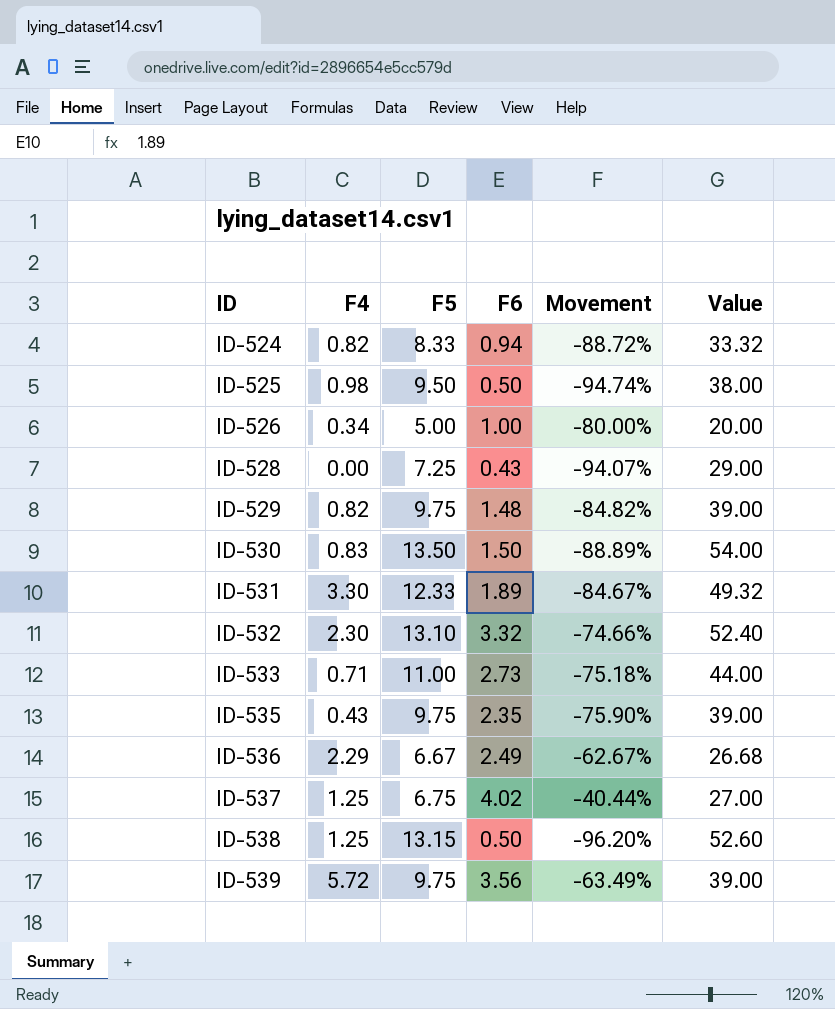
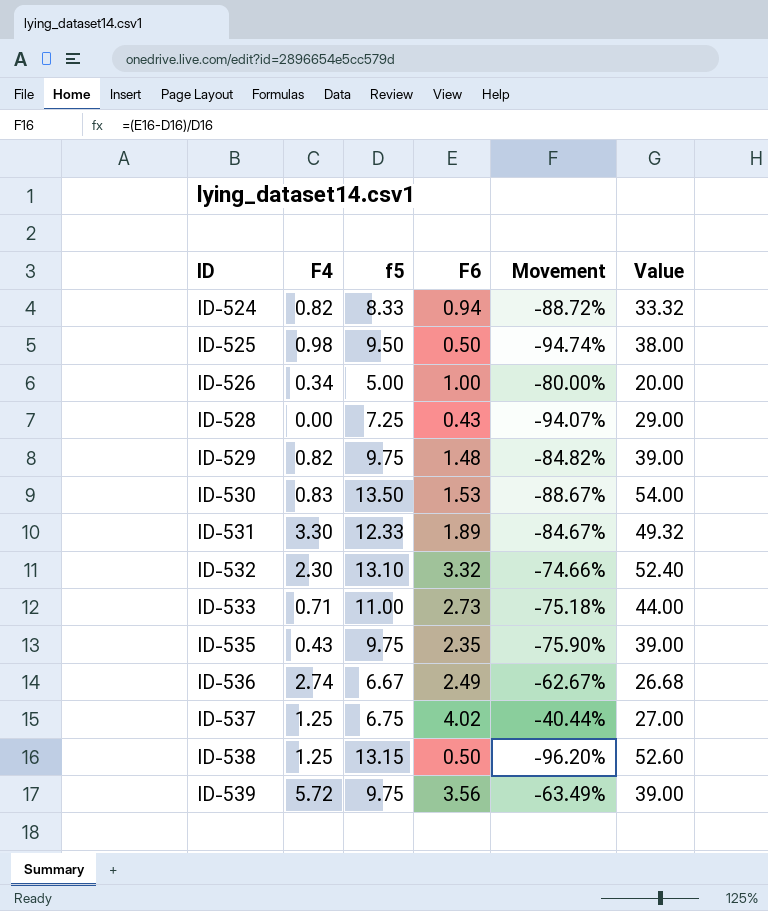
column name: F5 -> f5
ID-530 | F6: 1.50 -> 1.53
ID-530 | Movement: -88.89% -> -88.67%
ID-536 | F4: 2.29 -> 2.74

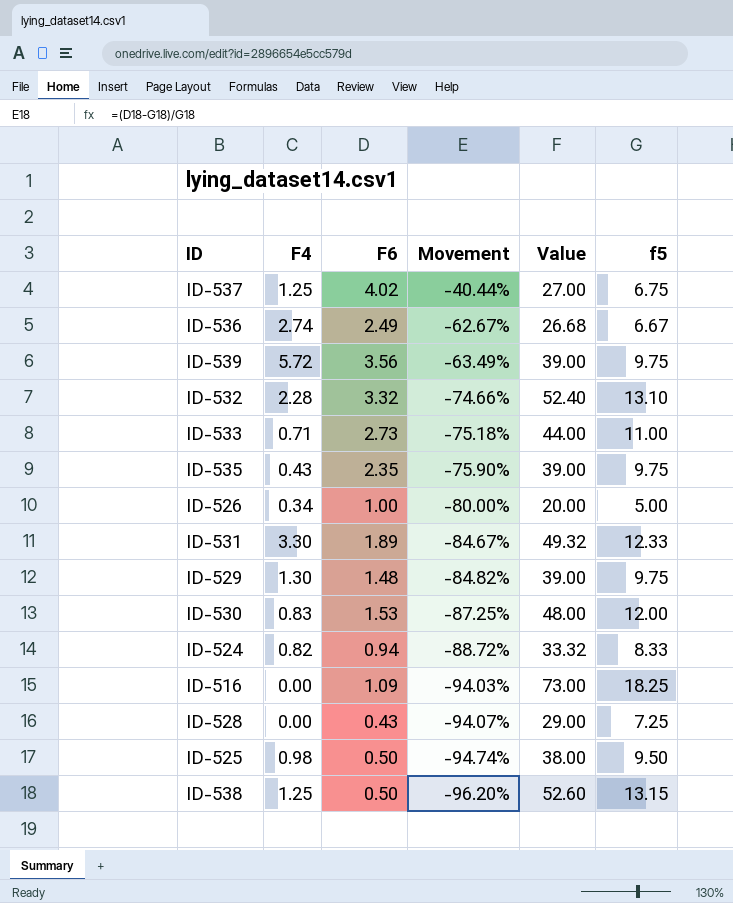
row order: ID ascending -> Movement descending
column f5 | position: 3 -> 6
ID-532 | F4: 2.30 -> 2.28
ID-529 | F4: 0.82 -> 1.30
ID-530 | Movement: -88.67% -> -87.25%
ID-530 | Value: 54.00 -> 48.00
ID-530 | f5: 13.50 -> 12.00
row ID-516: none -> 0.00 | 1.09 | -94.03% | 73.00 | 18.25

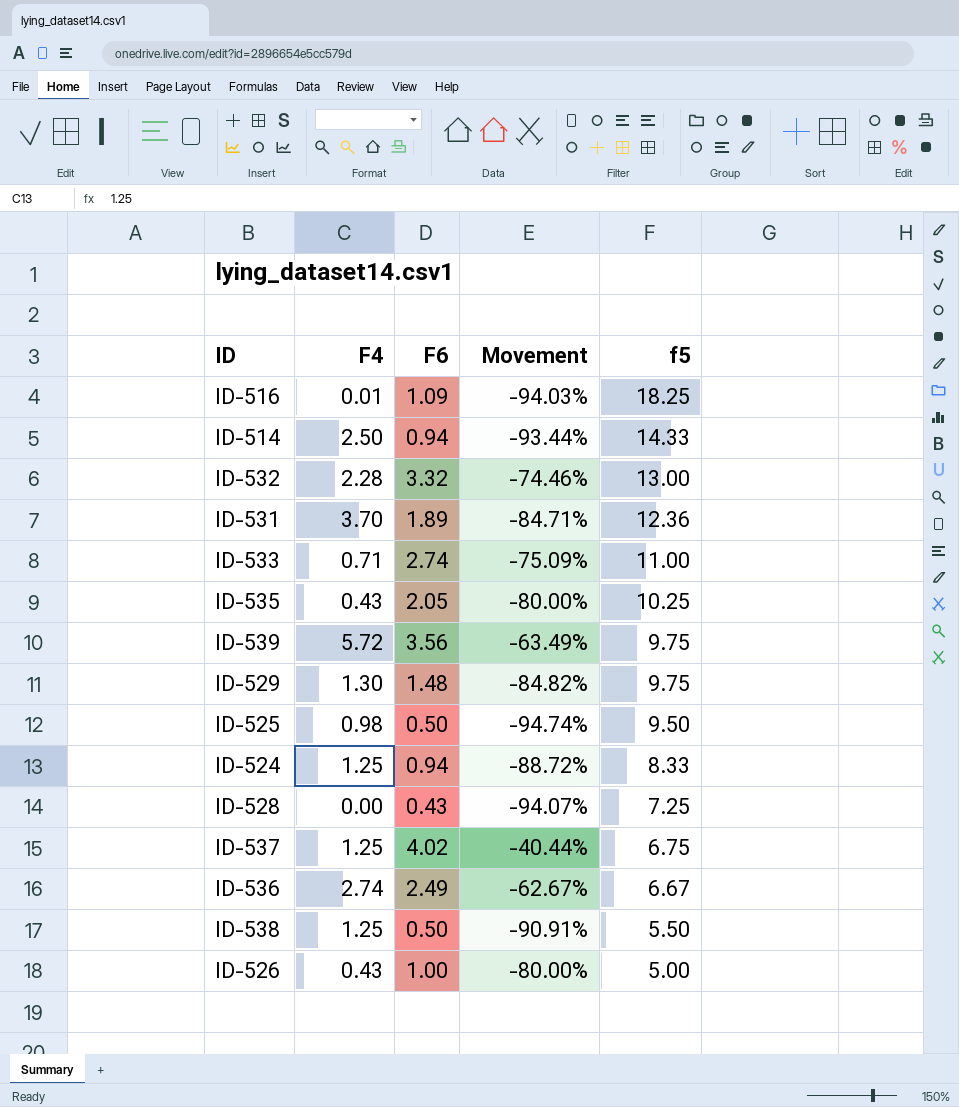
row order: Movement descending -> f5 descending
column Value | formula: [f5] * 4 -> none
row ID-530: 0.83 | 1.53 | -87.25% | 48.00 | 12.00 -> none
ID-516 | F4: 0.00 -> 0.01
row ID-514: none -> 2.50 | 0.94 | -93.44% | 14.33
ID-532 | Movement: -74.66% -> -74.46%
ID-532 | f5: 13.10 -> 13.00
ID-531 | F4: 3.30 -> 3.70
ID-531 | Movement: -84.67% -> -84.71%
ID-531 | f5: 12.33 -> 12.36
ID-533 | F6: 2.73 -> 2.74
ID-533 | Movement: -75.18% -> -75.09%
ID-535 | F6: 2.35 -> 2.05
ID-535 | Movement: -75.90% -> -80.00%
ID-535 | f5: 9.75 -> 10.25
ID-524 | F4: 0.82 -> 1.25
ID-538 | Movement: -96.20% -> -90.91%
ID-538 | f5: 13.15 -> 5.50
ID-526 | F4: 0.34 -> 0.43

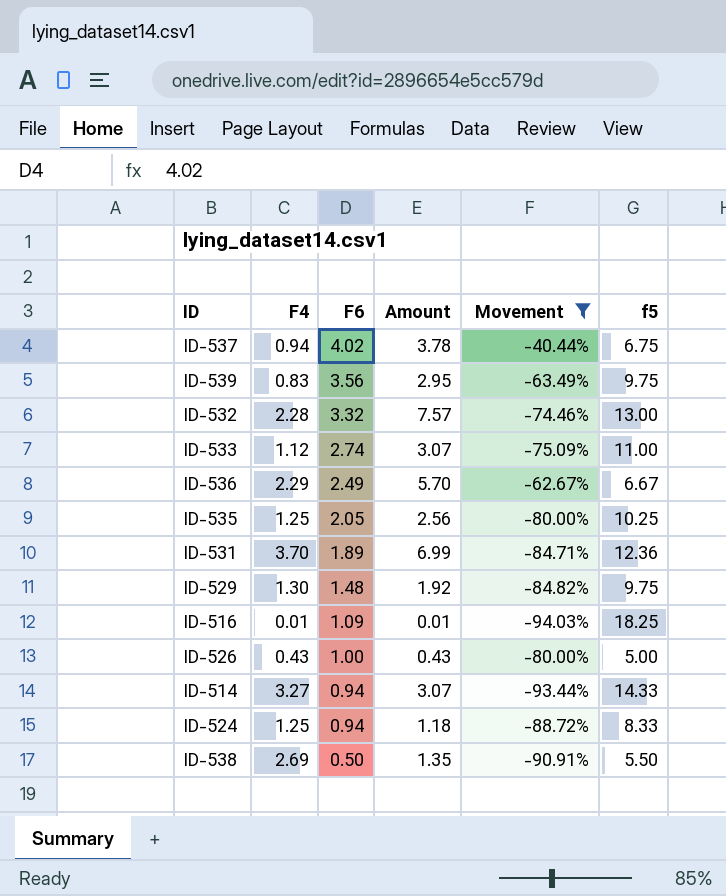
filter: none -> Movement >= -94.03%
row order: f5 descending -> F6 descending
column Amount | formula: none -> [F4] * [F6]
ID-537 | F4: 1.25 -> 0.94
ID-539 | F4: 5.72 -> 0.83
ID-533 | F4: 0.71 -> 1.12
ID-536 | F4: 2.74 -> 2.29
ID-535 | F4: 0.43 -> 1.25
ID-514 | F4: 2.50 -> 3.27
ID-538 | F4: 1.25 -> 2.69

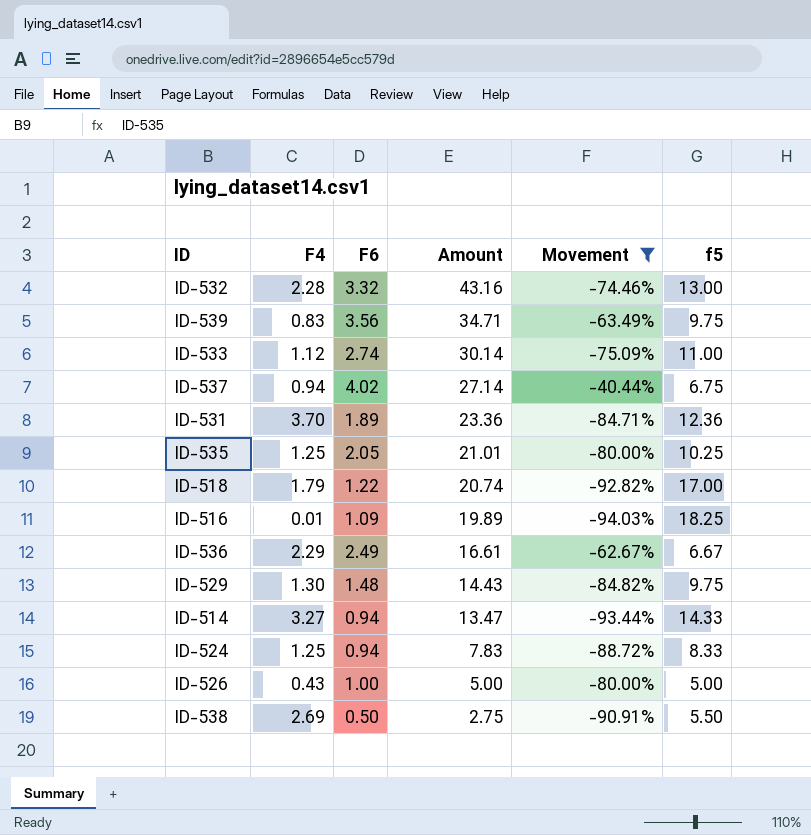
row order: F6 descending -> Amount descending
column Amount | formula: [F4] * [F6] -> [F6] * [f5]
row ID-518: none -> 1.79 | 1.22 | 20.74 | -92.82% | 17.00

